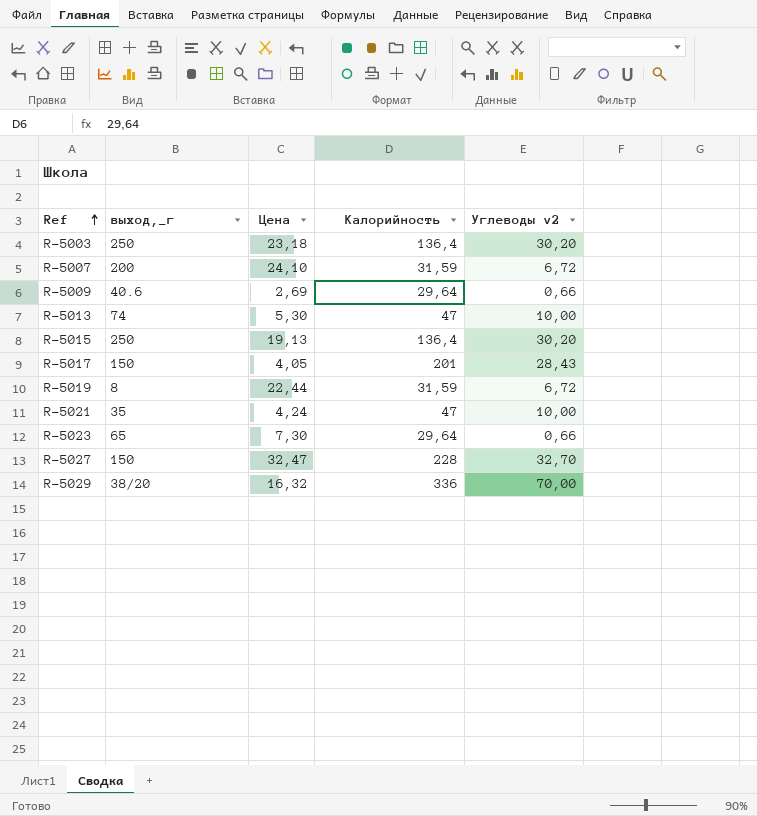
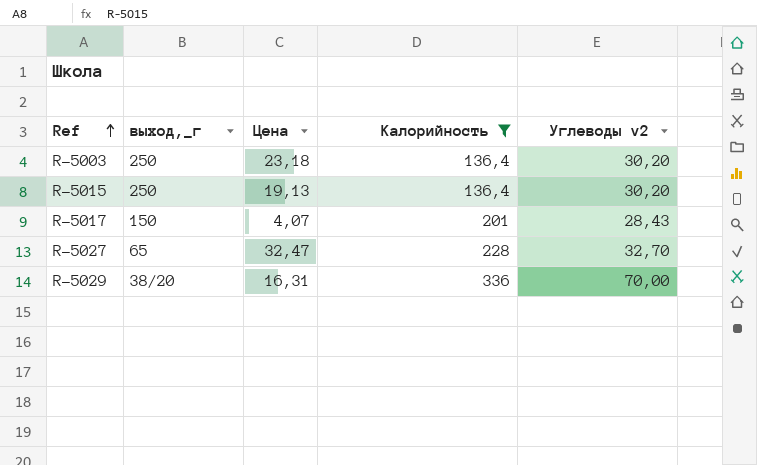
filter: none -> Калорийность >= 136,4
R-5017 | Цена: 4,05 -> 4,07
R-5027 | выход,_г: 150 -> 65
R-5029 | Цена: 16,32 -> 16,31

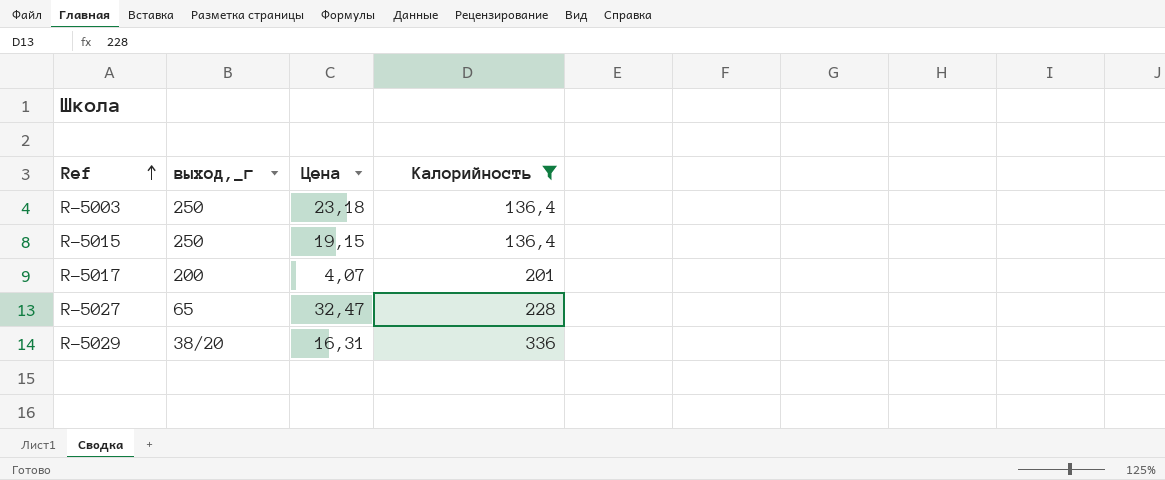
column Углеводы v2 | position: 5 -> none
R-5015 | Цена: 19,13 -> 19,15
R-5017 | выход,_г: 150 -> 200

